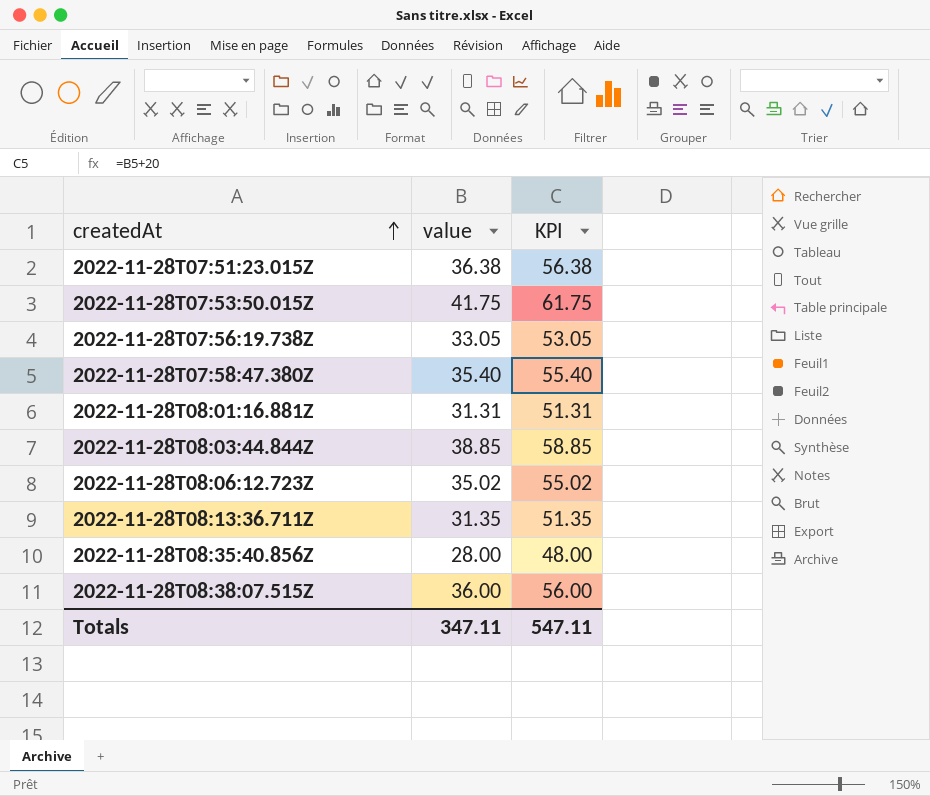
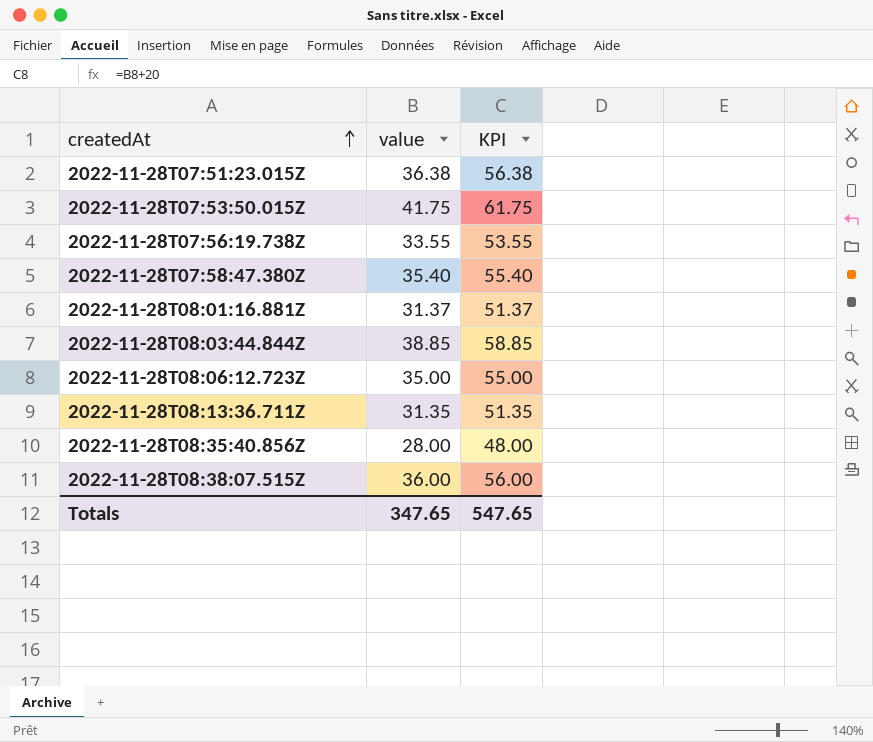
2022-11-28T07:56:19.738Z | value: 33.05 -> 33.55
2022-11-28T07:56:19.738Z | KPI: 53.05 -> 53.55
2022-11-28T08:01:16.881Z | value: 31.31 -> 31.37
2022-11-28T08:01:16.881Z | KPI: 51.31 -> 51.37
2022-11-28T08:06:12.723Z | value: 35.02 -> 35.00
2022-11-28T08:06:12.723Z | KPI: 55.02 -> 55.00
Totals | value: 347.11 -> 347.65
Totals | KPI: 547.11 -> 547.65

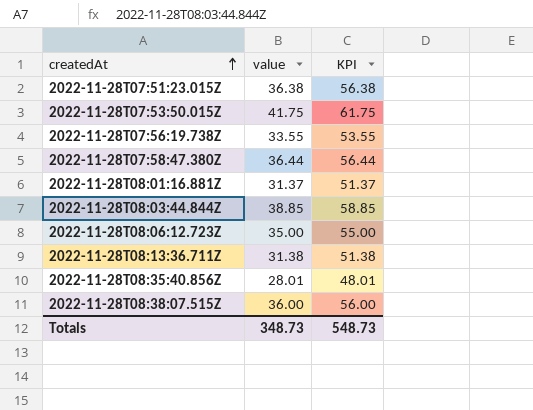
2022-11-28T07:58:47.380Z | value: 35.40 -> 36.44
2022-11-28T07:58:47.380Z | KPI: 55.40 -> 56.44
2022-11-28T08:13:36.711Z | value: 31.35 -> 31.38
2022-11-28T08:13:36.711Z | KPI: 51.35 -> 51.38
2022-11-28T08:35:40.856Z | value: 28.00 -> 28.01
2022-11-28T08:35:40.856Z | KPI: 48.00 -> 48.01
Totals | value: 347.65 -> 348.73
Totals | KPI: 547.65 -> 548.73

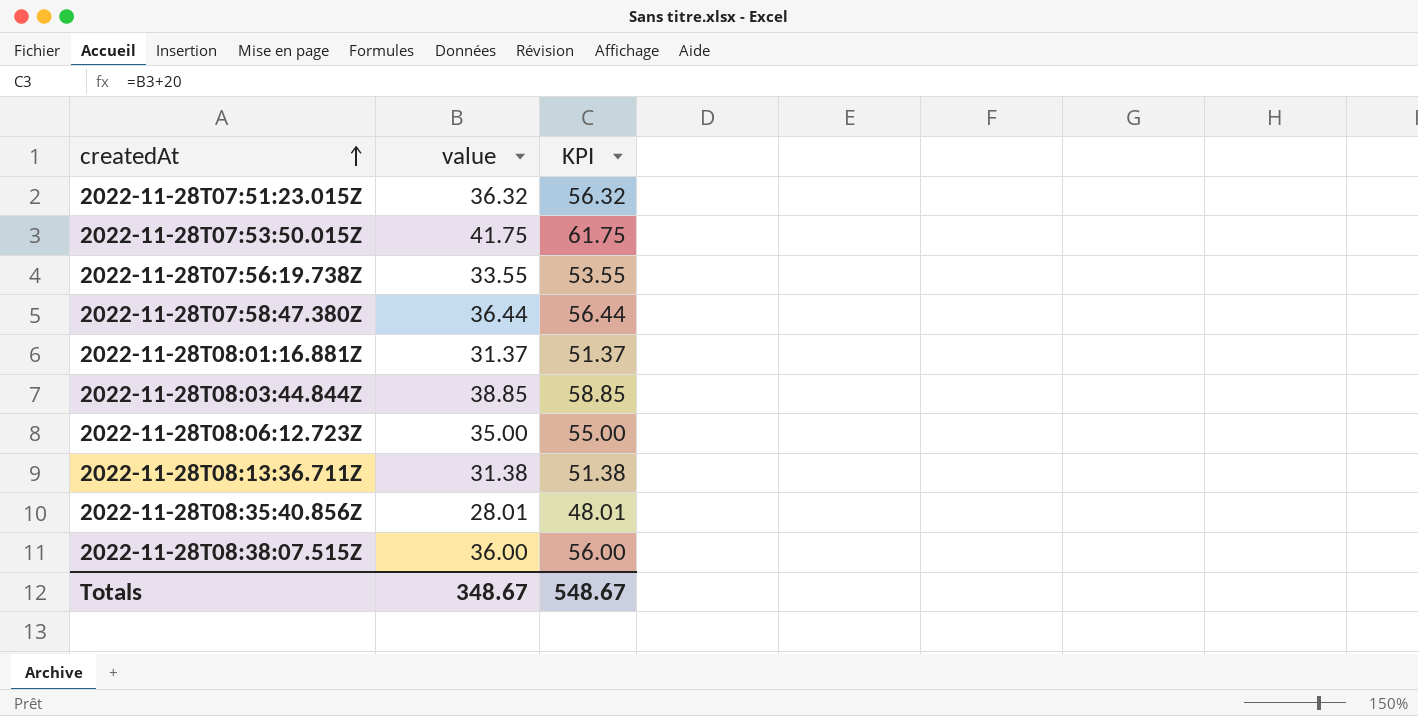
2022-11-28T07:51:23.015Z | value: 36.38 -> 36.32
2022-11-28T07:51:23.015Z | KPI: 56.38 -> 56.32
Totals | value: 348.73 -> 348.67
Totals | KPI: 548.73 -> 548.67

